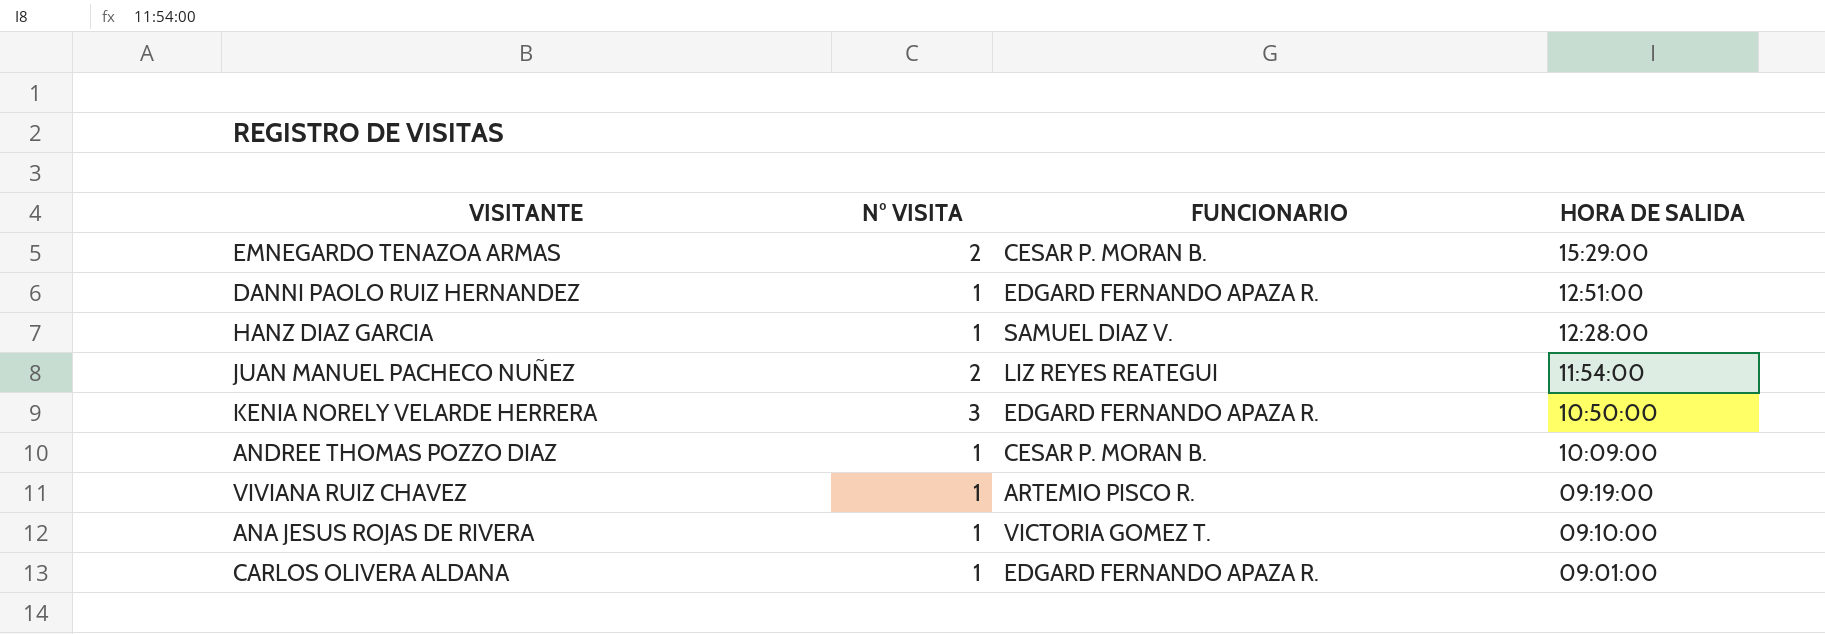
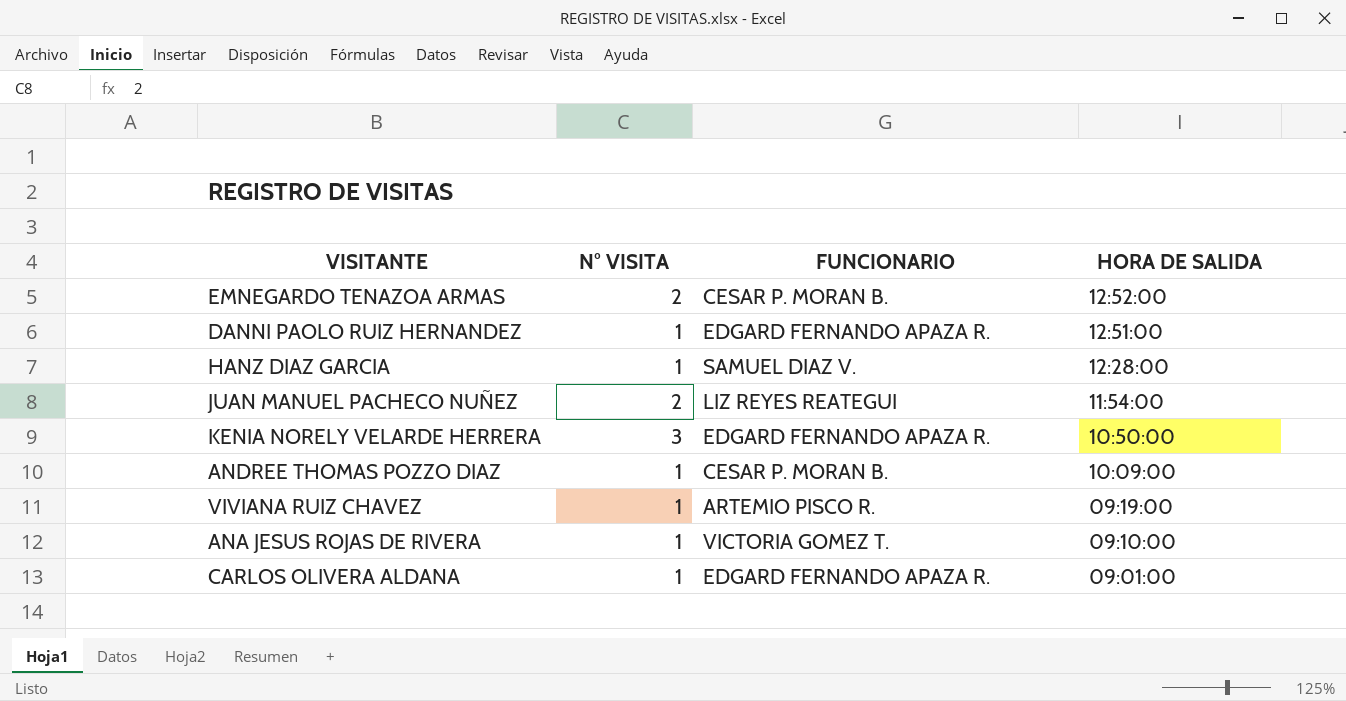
EMNEGARDO TENAZOA ARMAS | HORA DE SALIDA: 15:29:00 -> 12:52:00

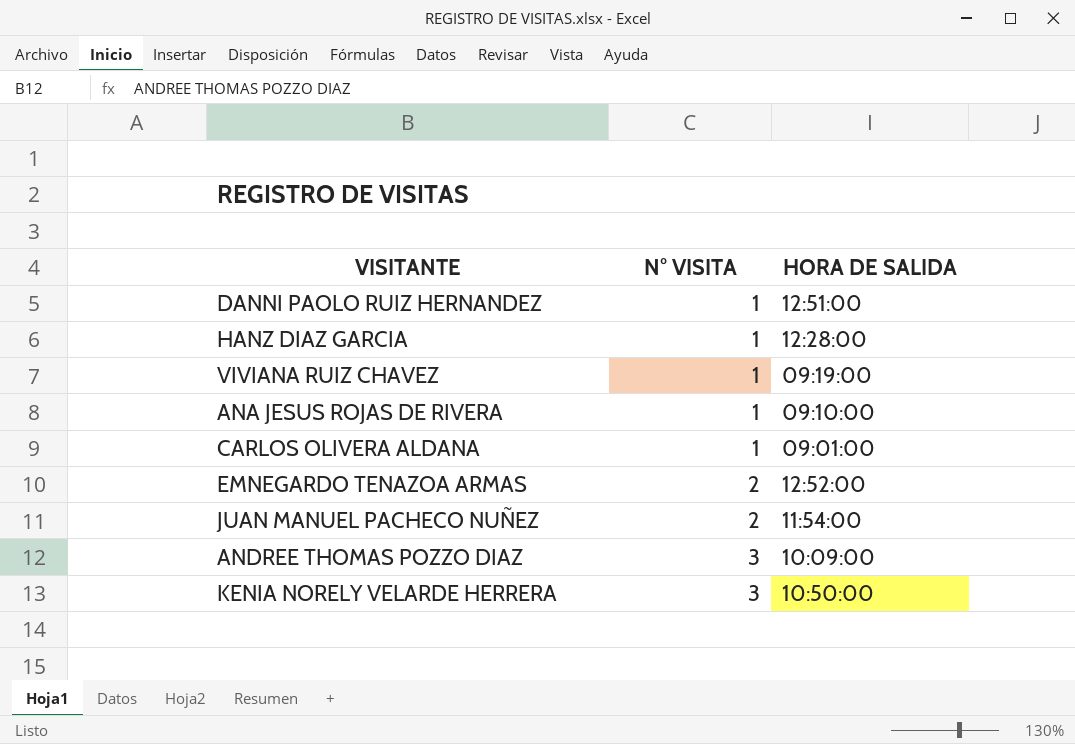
row order: HORA DE SALIDA descending -> N° VISITA ascending
column FUNCIONARIO | position: 3 -> none
ANDREE THOMAS POZZO DIAZ | N° VISITA: 1 -> 3

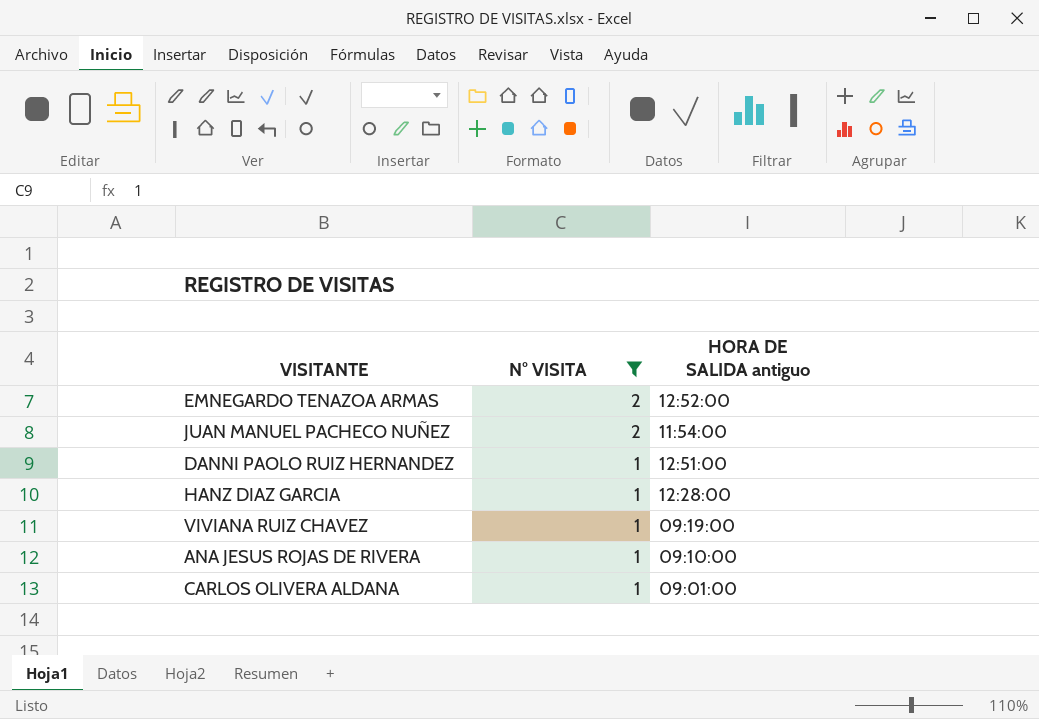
filter: none -> N° VISITA != 3
row order: N° VISITA ascending -> N° VISITA descending
column name: HORA DE SALIDA -> HORA DE SALIDA antiguo

